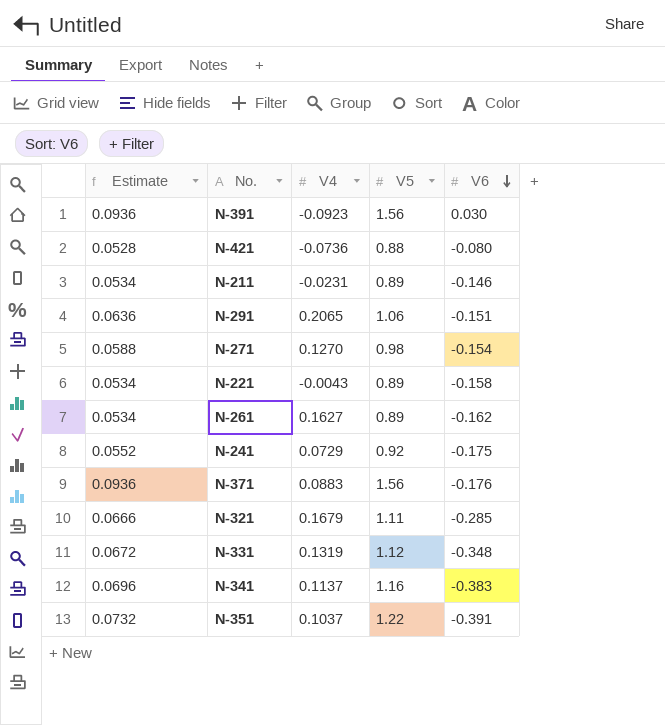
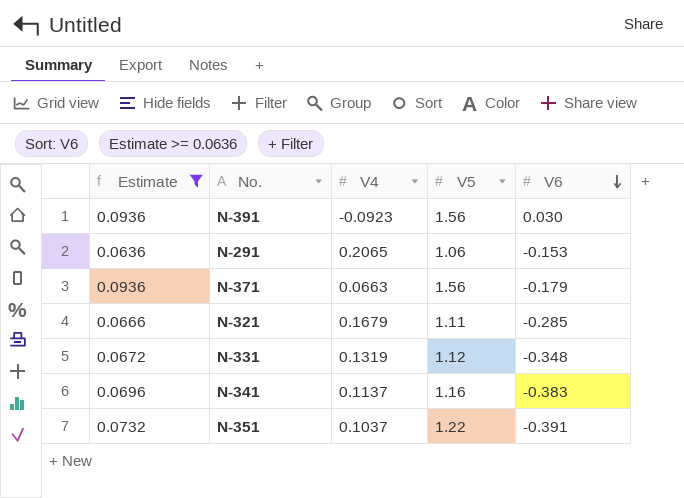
filter: none -> Estimate >= 0.0636
N-291 | V6: -0.151 -> -0.153
N-371 | V4: 0.0883 -> 0.0663
N-371 | V6: -0.176 -> -0.179

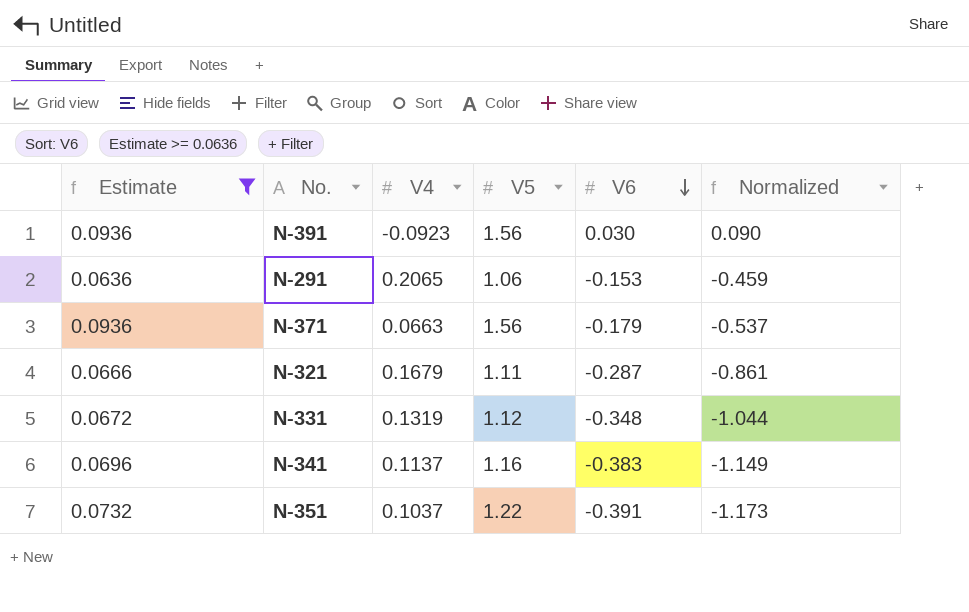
column Normalized | formula: none -> [V6] * 3
N-321 | V6: -0.285 -> -0.287

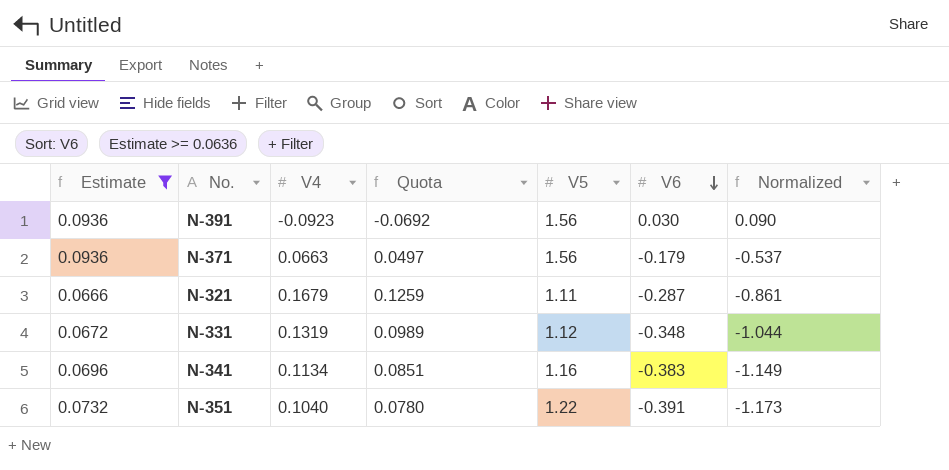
column Quota | formula: none -> [V4] * 0.75
row N-291: 0.0636 | 0.2065 | 1.06 | -0.153 | -0.459 -> none
N-341 | V4: 0.1137 -> 0.1134
N-351 | V4: 0.1037 -> 0.1040

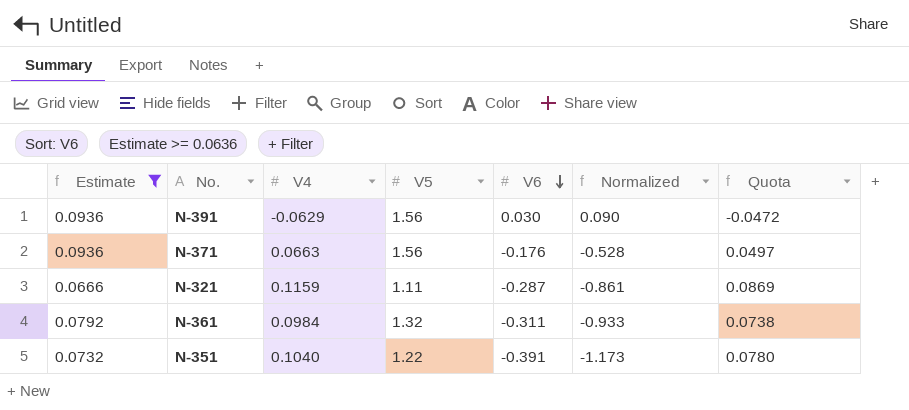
column Quota | position: 4 -> 7
row N-331: 0.0672 | 0.1319 | 0.0989 | 1.12 | -0.348 | -1.044 -> none
row N-341: 0.0696 | 0.1134 | 0.0851 | 1.16 | -0.383 | -1.149 -> none
N-391 | V4: -0.0923 -> -0.0629
N-391 | Quota: -0.0692 -> -0.0472
N-371 | V6: -0.179 -> -0.176
N-371 | Normalized: -0.537 -> -0.528
N-321 | V4: 0.1679 -> 0.1159
N-321 | Quota: 0.1259 -> 0.0869
row N-361: none -> 0.0792 | 0.0984 | 1.32 | -0.311 | -0.933 | 0.0738

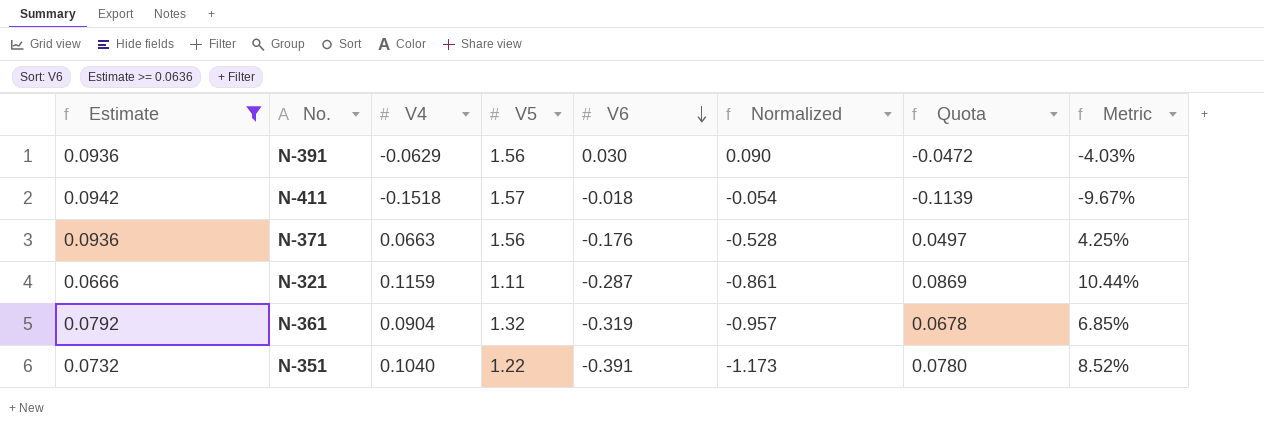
column Metric | formula: none -> [V4] / [V5]
row N-411: none -> 0.0942 | -0.1518 | 1.57 | -0.018 | -0.054 | -0.1139 | -9.67%
N-361 | V4: 0.0984 -> 0.0904
N-361 | V6: -0.311 -> -0.319
N-361 | Normalized: -0.933 -> -0.957
N-361 | Quota: 0.0738 -> 0.0678

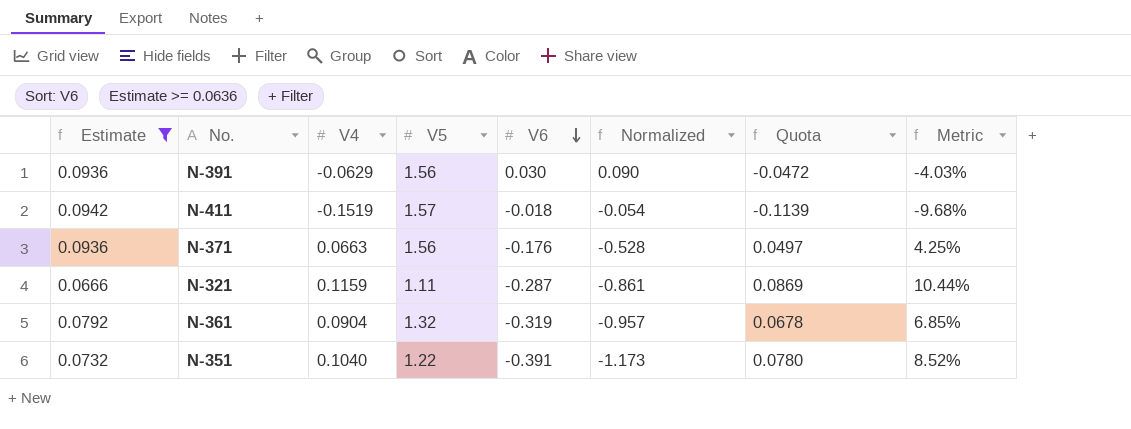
N-411 | V4: -0.1518 -> -0.1519
N-411 | Metric: -9.67% -> -9.68%

